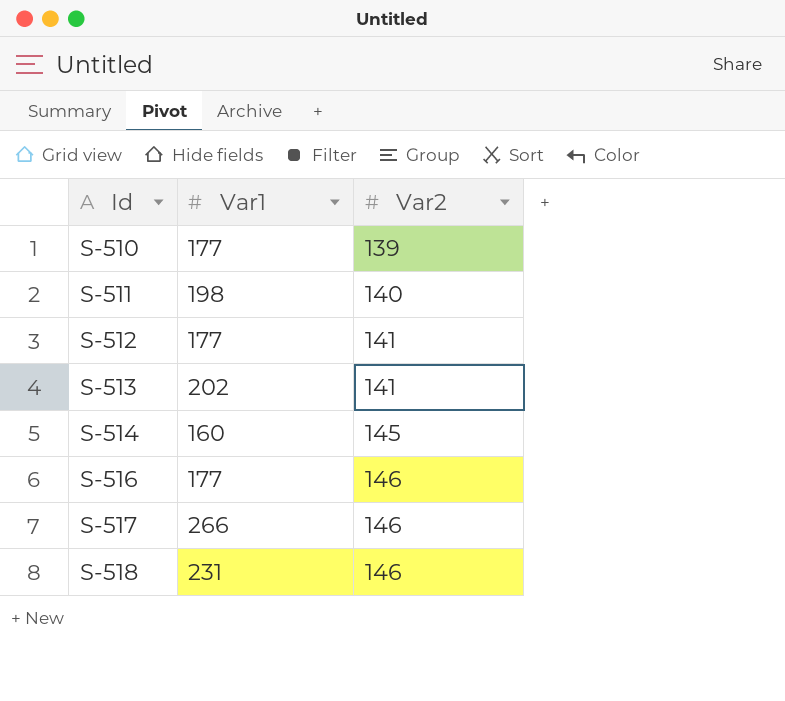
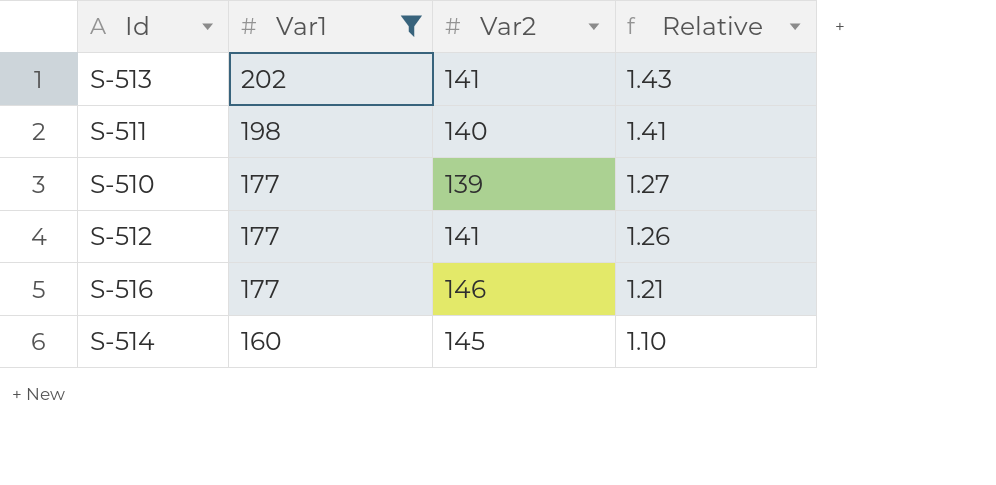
filter: none -> Var1 <= 202
row order: Id ascending -> Var1 descending
column Relative | formula: none -> [Var1] / [Var2]

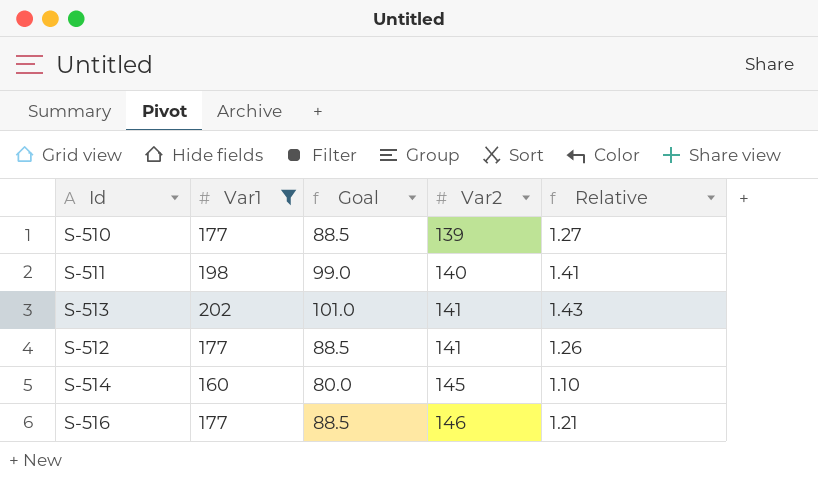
row order: Var1 descending -> Var2 ascending
column Goal | formula: none -> [Var1] * 0.5

